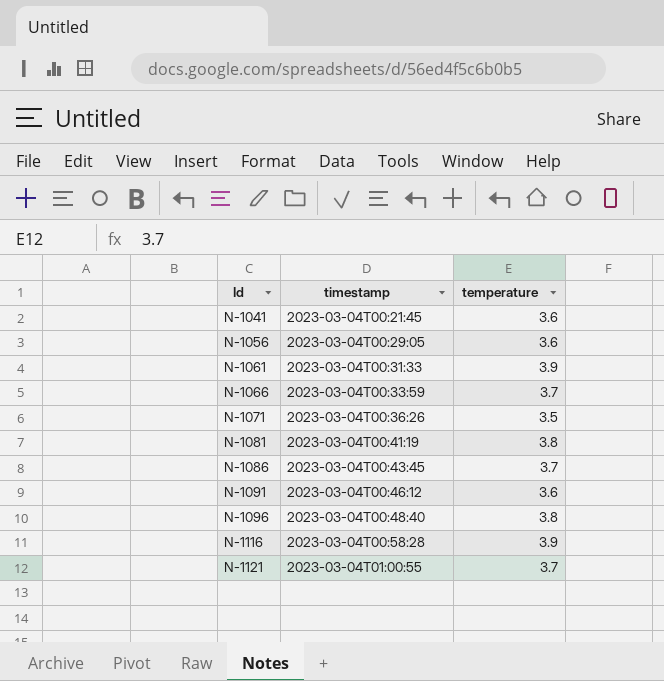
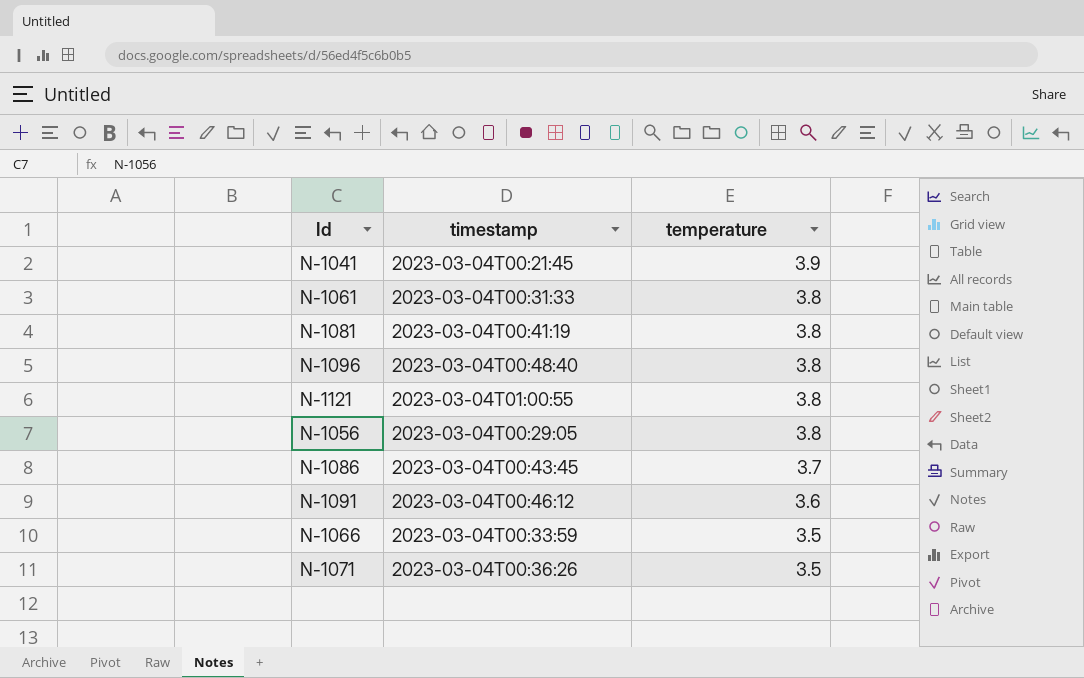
row order: Id ascending -> temperature descending
row N-1116: 2023-03-04T00:58:28 | 3.9 -> none
N-1041 | temperature: 3.6 -> 3.9
N-1061 | temperature: 3.9 -> 3.8
N-1121 | temperature: 3.7 -> 3.8
N-1056 | temperature: 3.6 -> 3.8
N-1066 | temperature: 3.7 -> 3.5

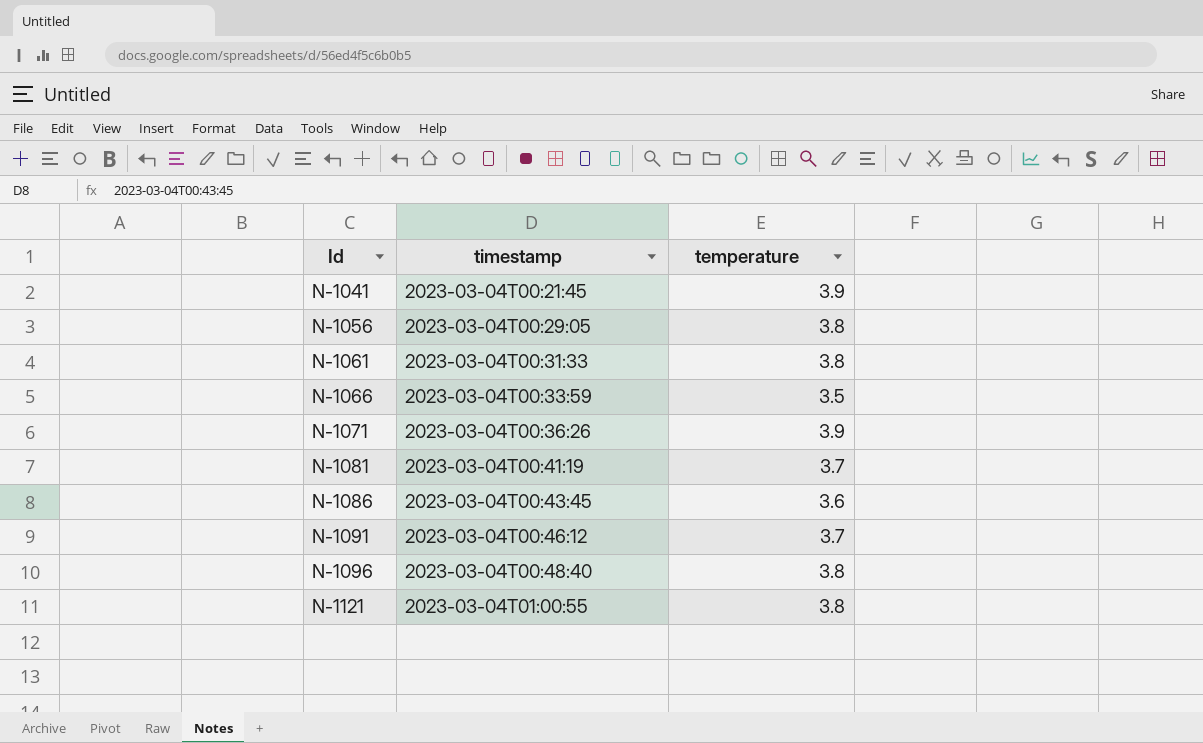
row order: temperature descending -> Id ascending
N-1071 | temperature: 3.5 -> 3.9
N-1081 | temperature: 3.8 -> 3.7
N-1086 | temperature: 3.7 -> 3.6
N-1091 | temperature: 3.6 -> 3.7

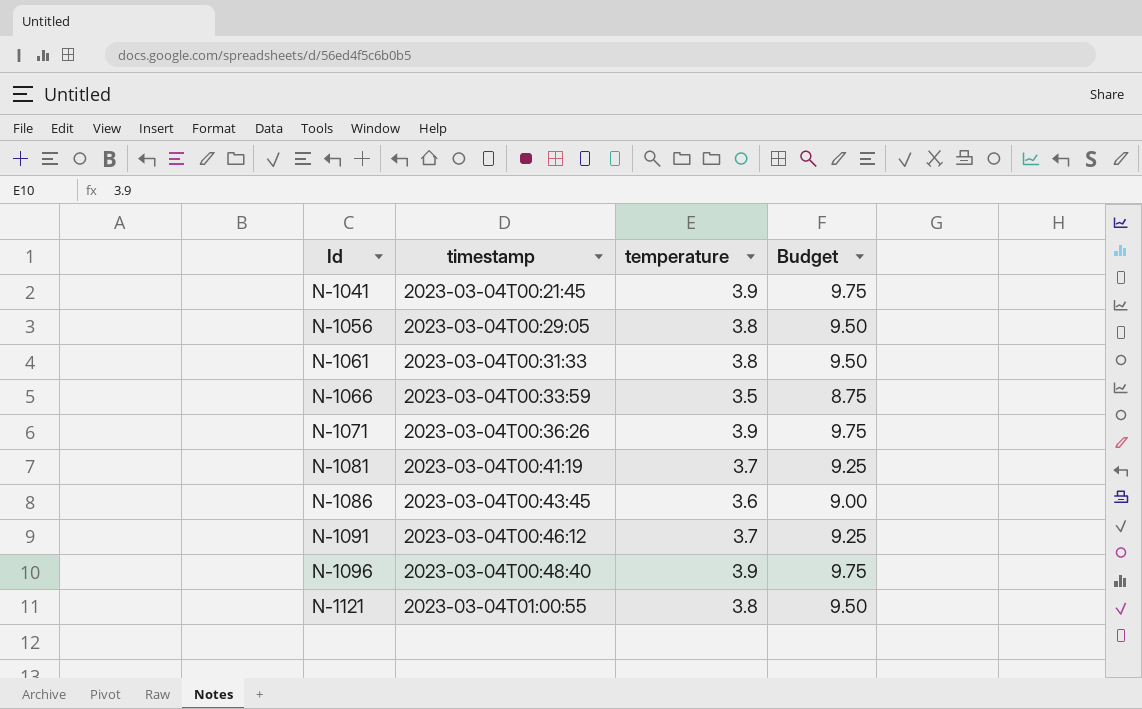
column Budget | formula: none -> [temperature] * 2.5
N-1096 | temperature: 3.8 -> 3.9

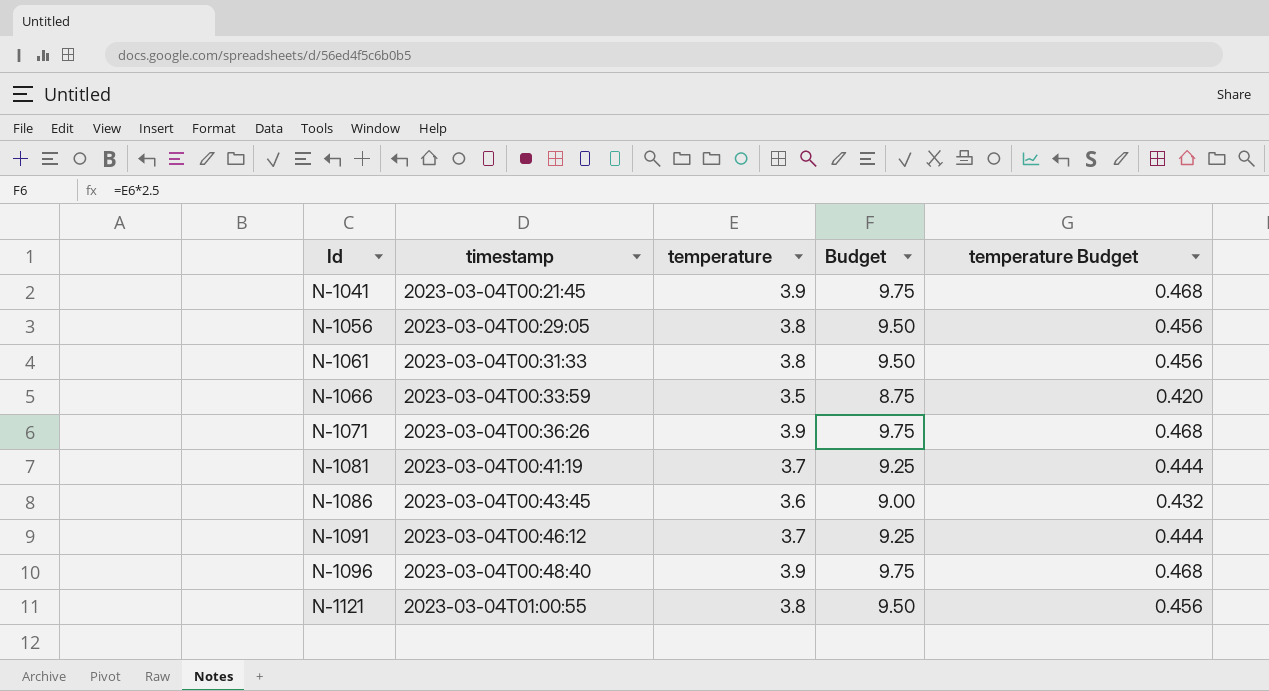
column temperature Budget | formula: none -> [temperature] * 0.12

